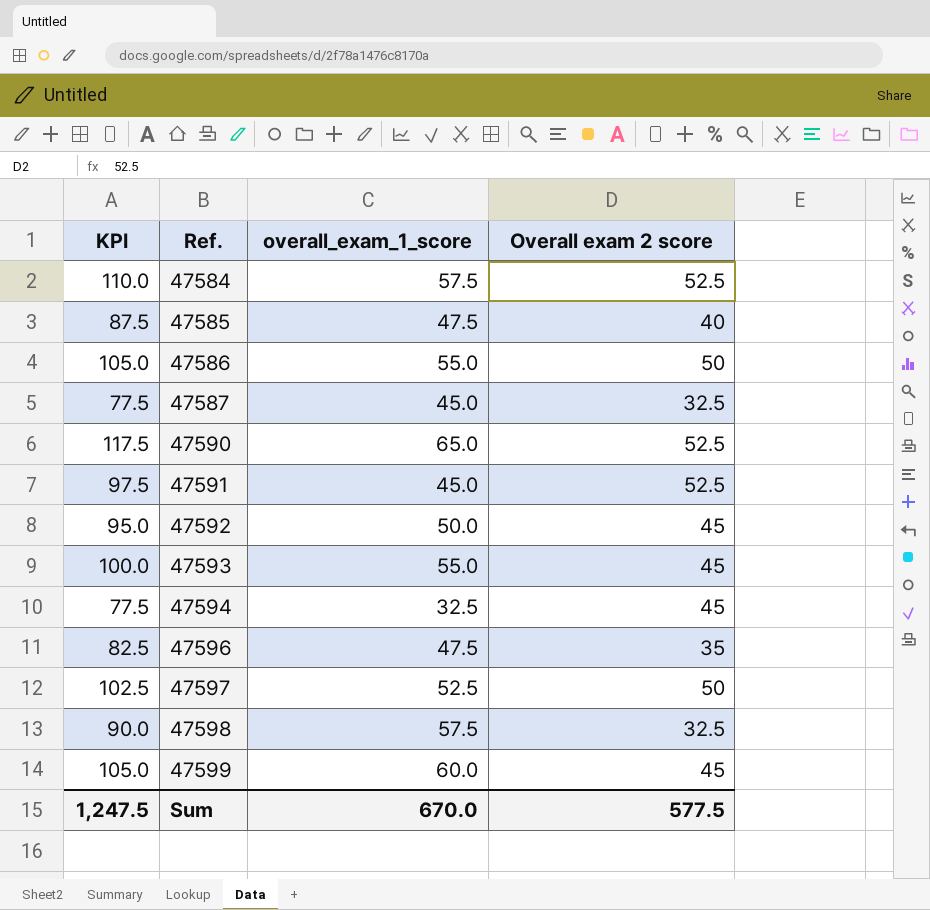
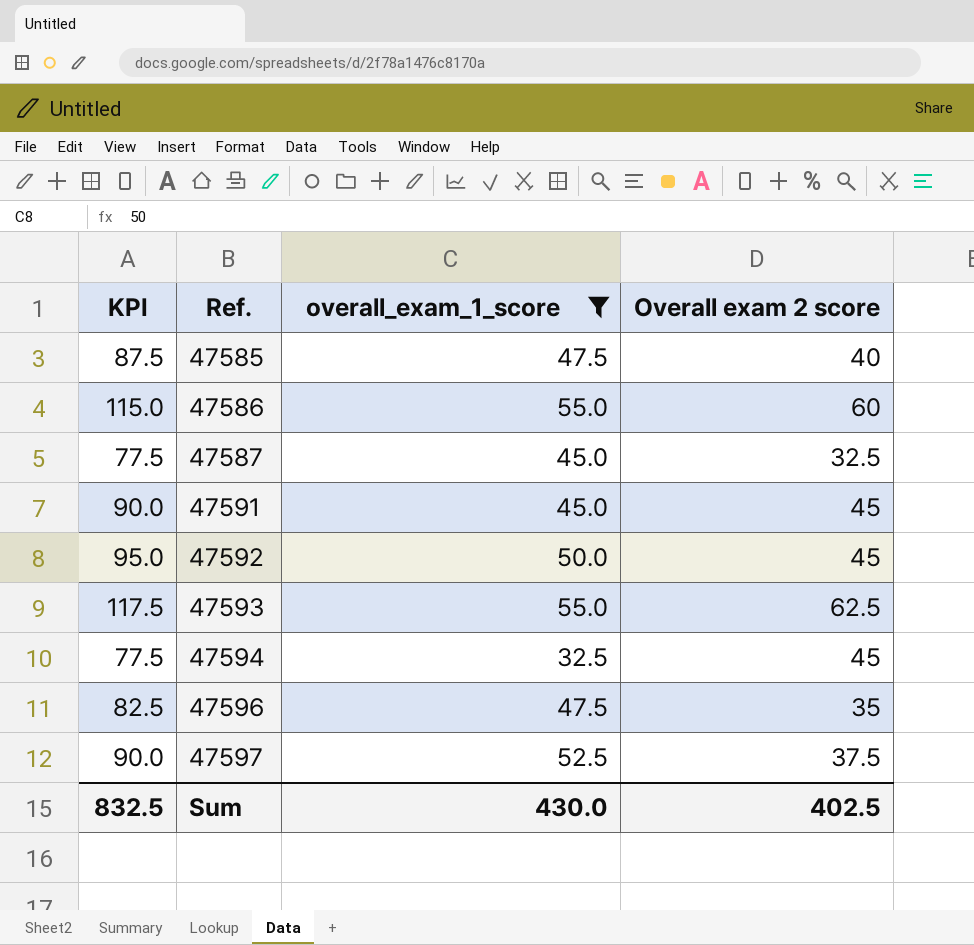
filter: none -> overall_exam_1_score <= 55.0
47586 | KPI: 105.0 -> 115.0
47586 | Overall exam 2 score: 50 -> 60
47591 | KPI: 97.5 -> 90.0
47591 | Overall exam 2 score: 52.5 -> 45
47593 | KPI: 100.0 -> 117.5
47593 | Overall exam 2 score: 45 -> 62.5
47597 | KPI: 102.5 -> 90.0
47597 | Overall exam 2 score: 50 -> 37.5
Sum | KPI: 1,247.5 -> 832.5
Sum | overall_exam_1_score: 670.0 -> 430.0
Sum | Overall exam 2 score: 577.5 -> 402.5

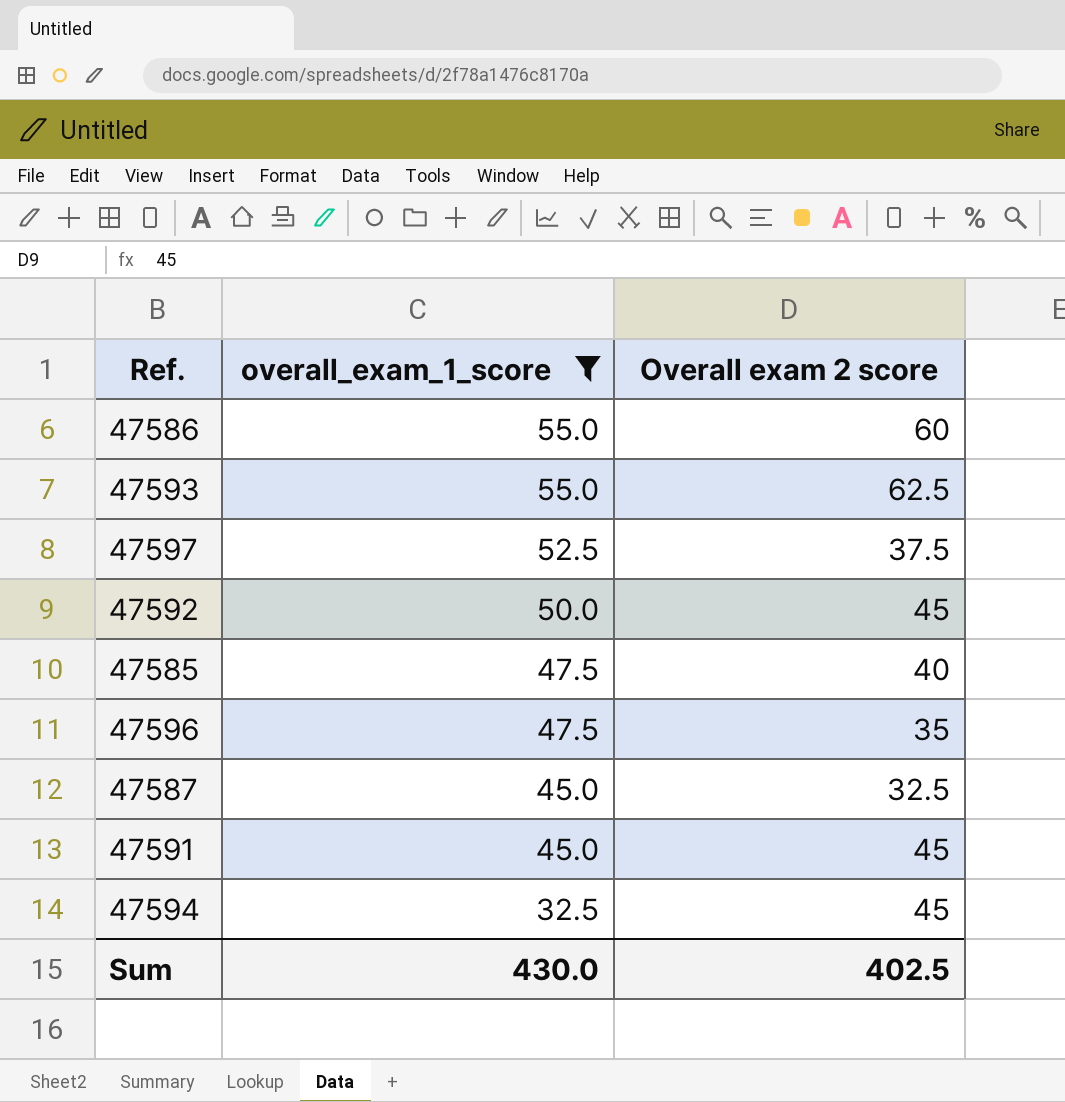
row order: Ref. ascending -> overall_exam_1_score descending
column KPI | formula: [overall_exam_1_score] + [Overall exam 2 score] -> none

